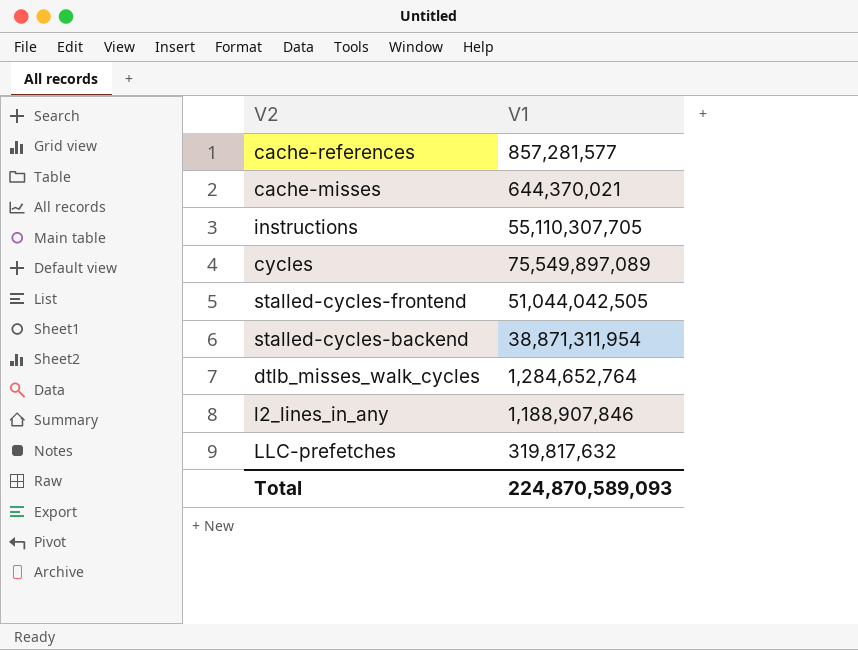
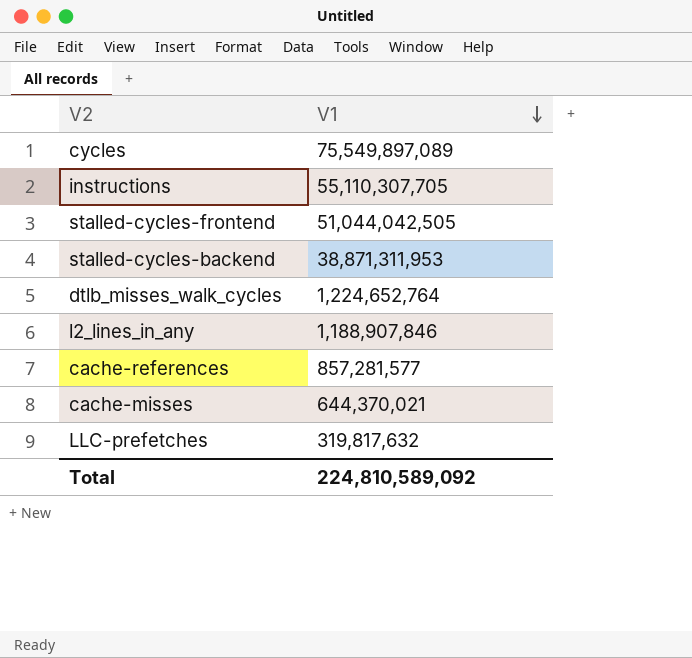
row order: none -> V1 descending
stalled-cycles-backend | V1: 38,871,311,954 -> 38,871,311,953
dtlb_misses_walk_cycles | V1: 1,284,652,764 -> 1,224,652,764
Total | V1: 224,870,589,093 -> 224,810,589,092

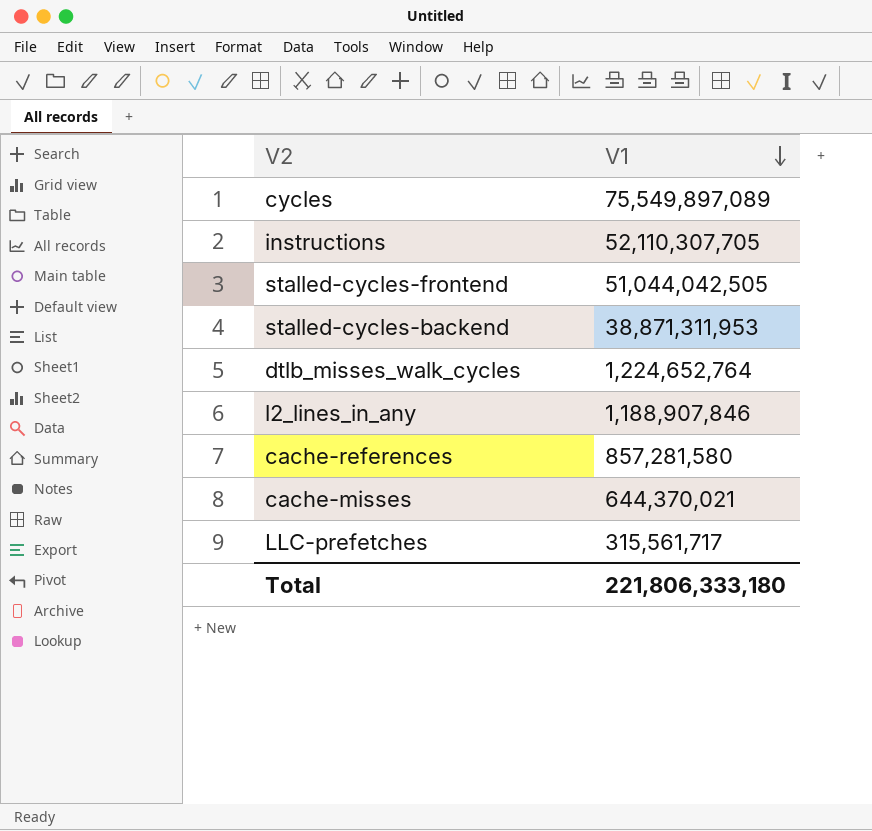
instructions | V1: 55,110,307,705 -> 52,110,307,705
cache-references | V1: 857,281,577 -> 857,281,580
LLC-prefetches | V1: 319,817,632 -> 315,561,717
Total | V1: 224,810,589,092 -> 221,806,333,180

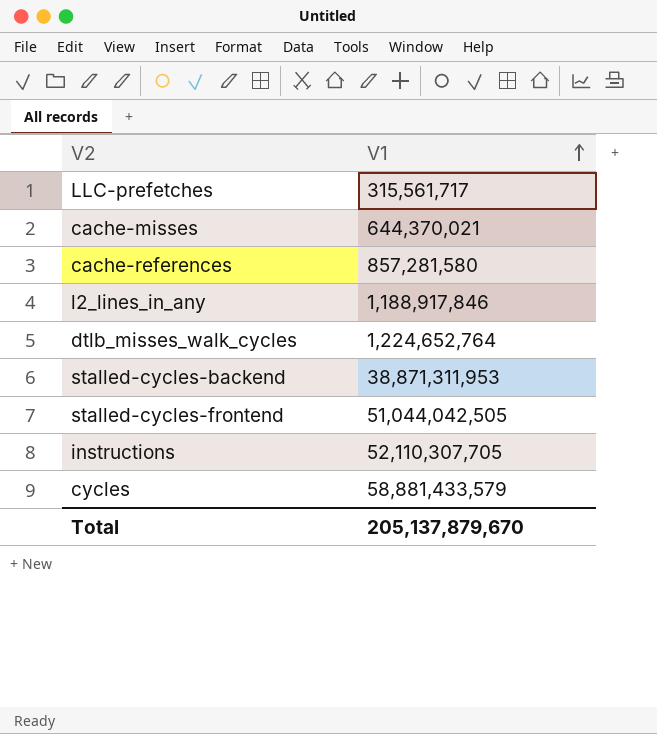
row order: V1 descending -> V1 ascending
l2_lines_in_any | V1: 1,188,907,846 -> 1,188,917,846
cycles | V1: 75,549,897,089 -> 58,881,433,579
Total | V1: 221,806,333,180 -> 205,137,879,670

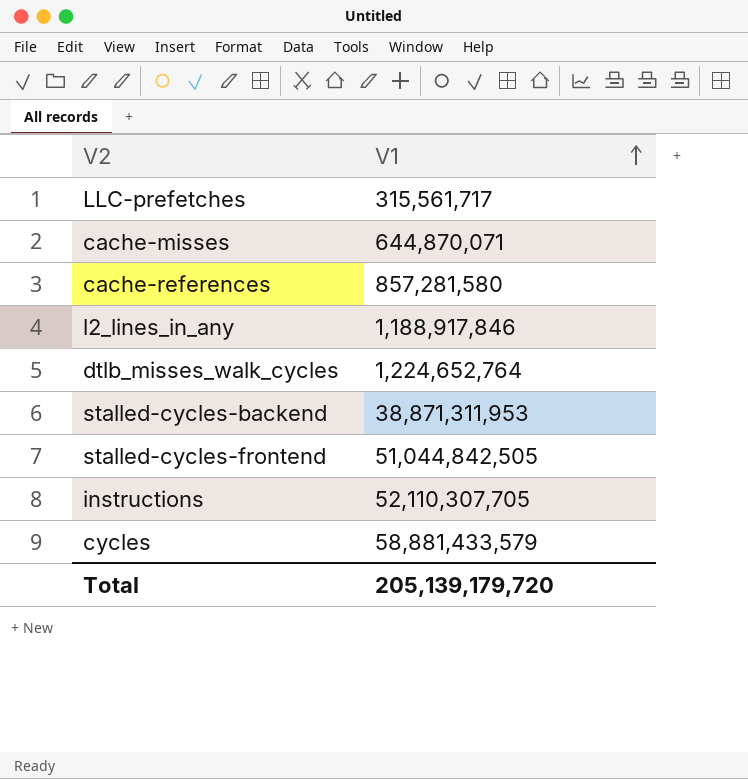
cache-misses | V1: 644,370,021 -> 644,870,071
stalled-cycles-frontend | V1: 51,044,042,505 -> 51,044,842,505
Total | V1: 205,137,879,670 -> 205,139,179,720

